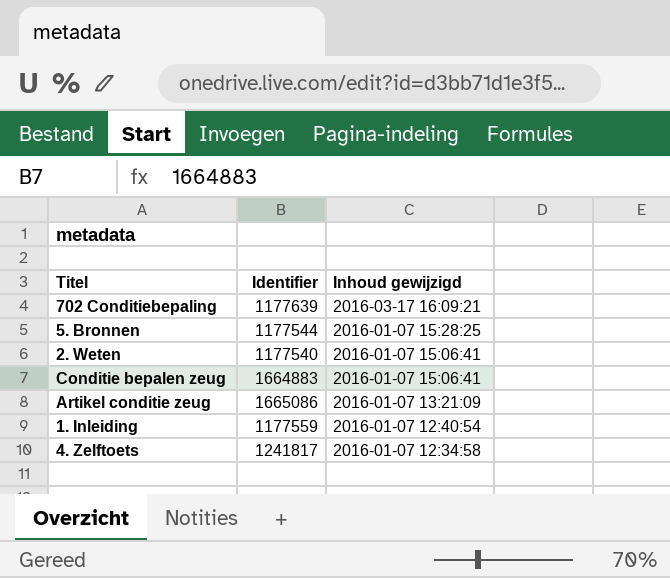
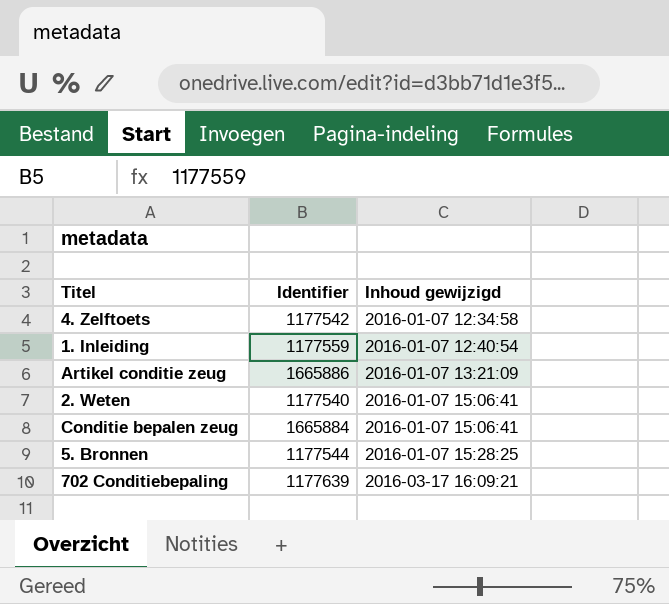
row order: Inhoud gewijzigd descending -> Inhoud gewijzigd ascending
4. Zelftoets | Identifier: 1241817 -> 1177542
Artikel conditie zeug | Identifier: 1665086 -> 1665886
Conditie bepalen zeug | Identifier: 1664883 -> 1665884

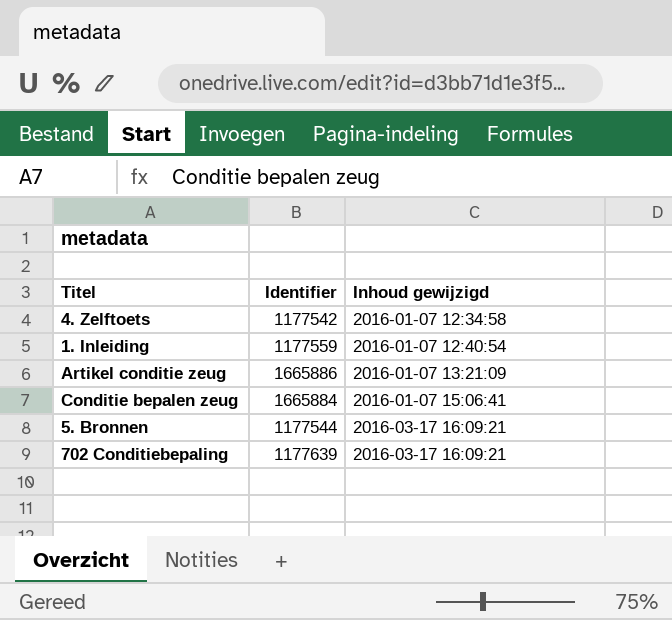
row 2. Weten: 1177540 | 2016-01-07 15:06:41 -> none
5. Bronnen | Inhoud gewijzigd: 2016-01-07 15:28:25 -> 2016-03-17 16:09:21

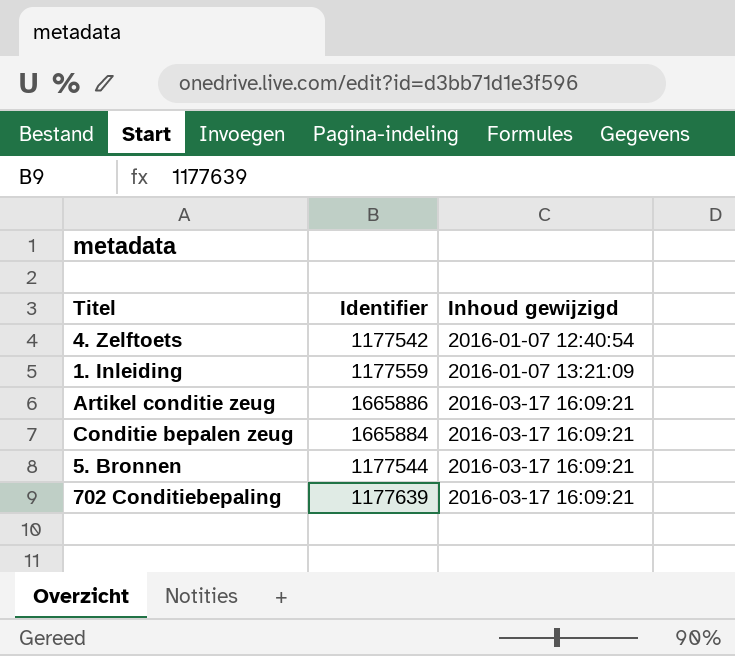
4. Zelftoets | Inhoud gewijzigd: 2016-01-07 12:34:58 -> 2016-01-07 12:40:54
1. Inleiding | Inhoud gewijzigd: 2016-01-07 12:40:54 -> 2016-01-07 13:21:09
Artikel conditie zeug | Inhoud gewijzigd: 2016-01-07 13:21:09 -> 2016-03-17 16:09:21
Conditie bepalen zeug | Inhoud gewijzigd: 2016-01-07 15:06:41 -> 2016-03-17 16:09:21

